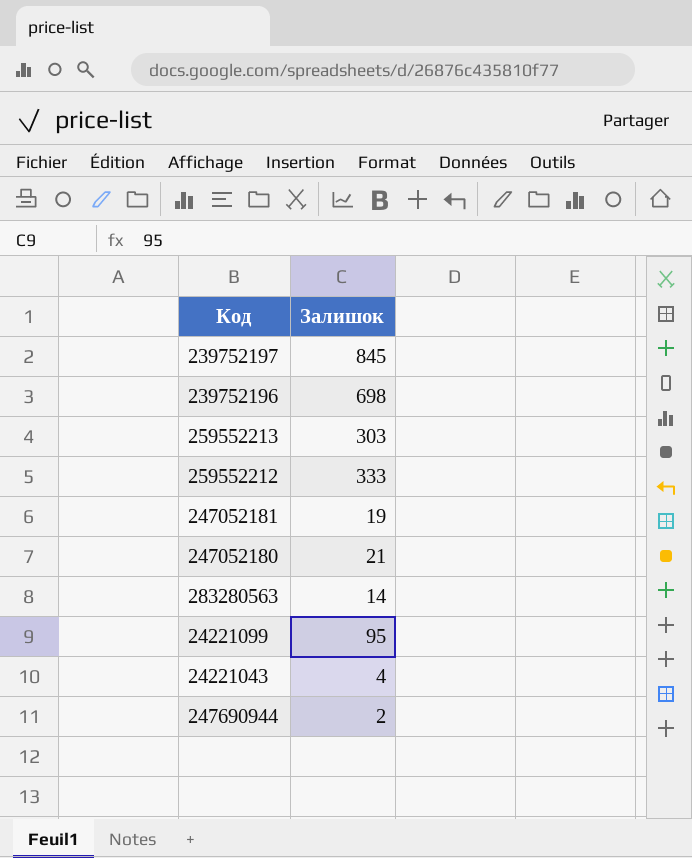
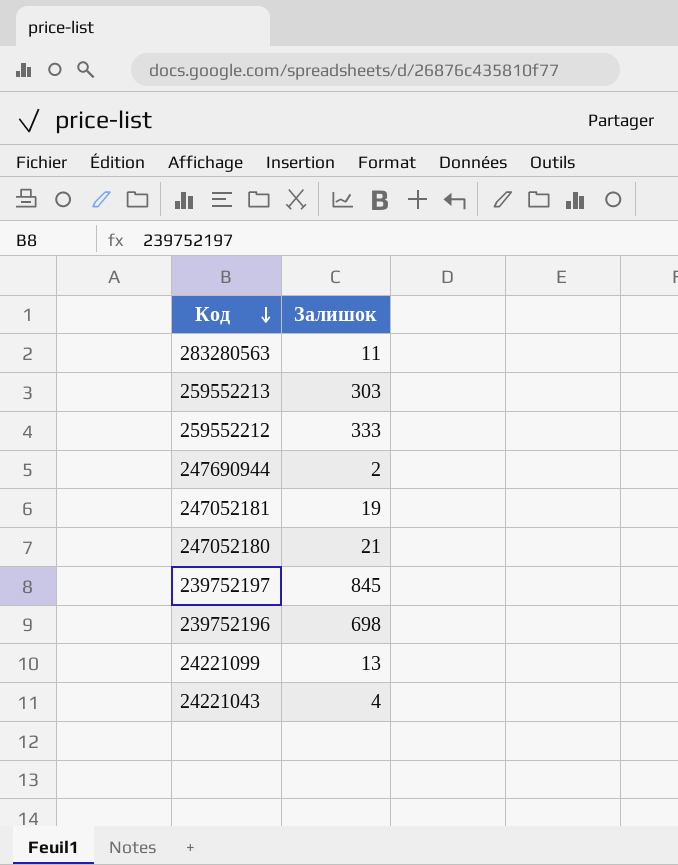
row order: none -> Код descending
283280563 | Залишок: 14 -> 11
24221099 | Залишок: 95 -> 13

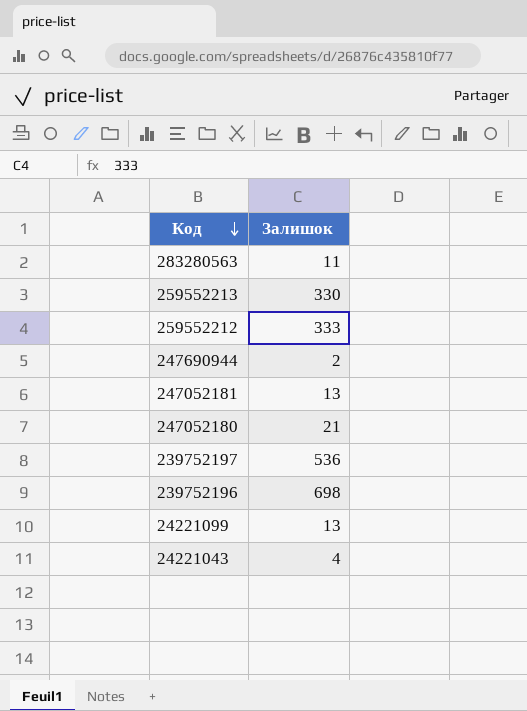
259552213 | Залишок: 303 -> 330
247052181 | Залишок: 19 -> 13
239752197 | Залишок: 845 -> 536

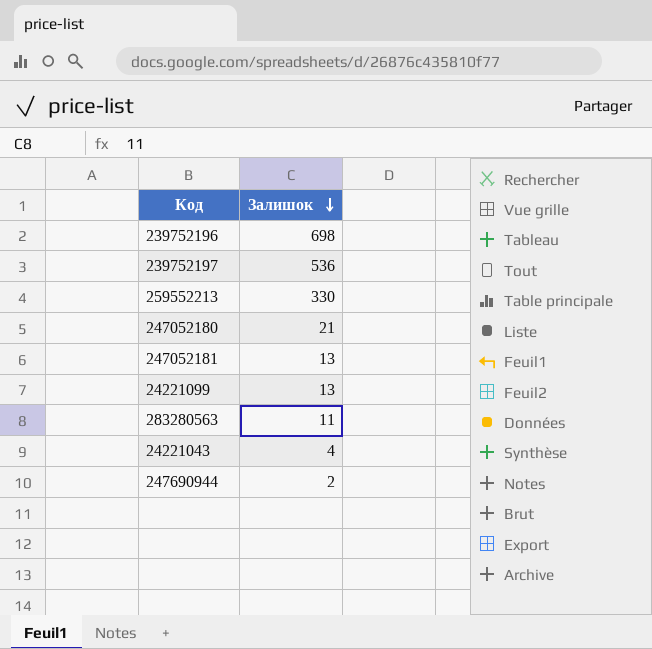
row order: Код descending -> Залишок descending
row 259552212: 333 -> none

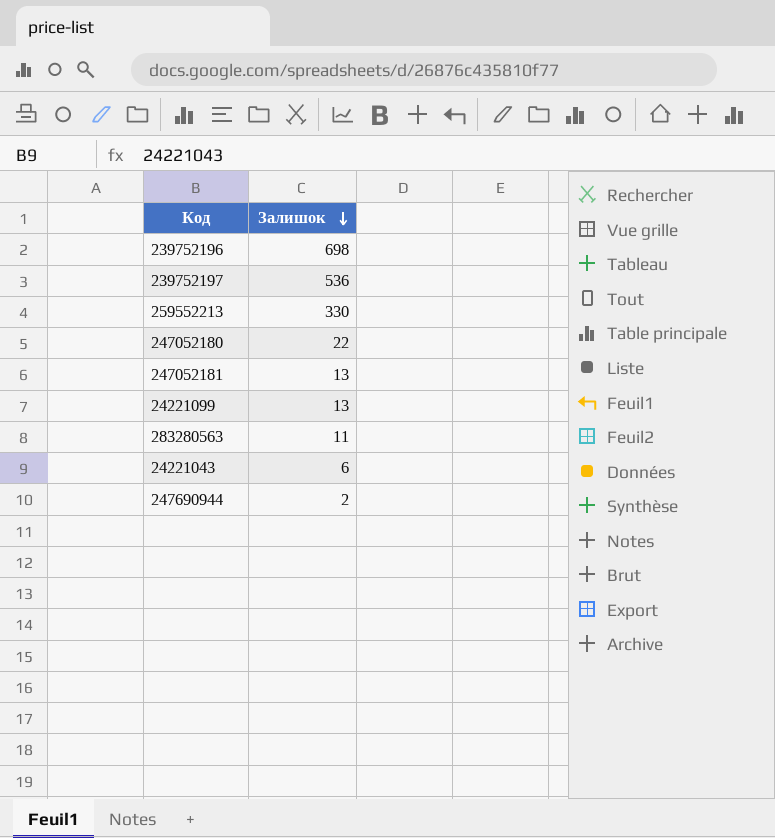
247052180 | Залишок: 21 -> 22
24221043 | Залишок: 4 -> 6

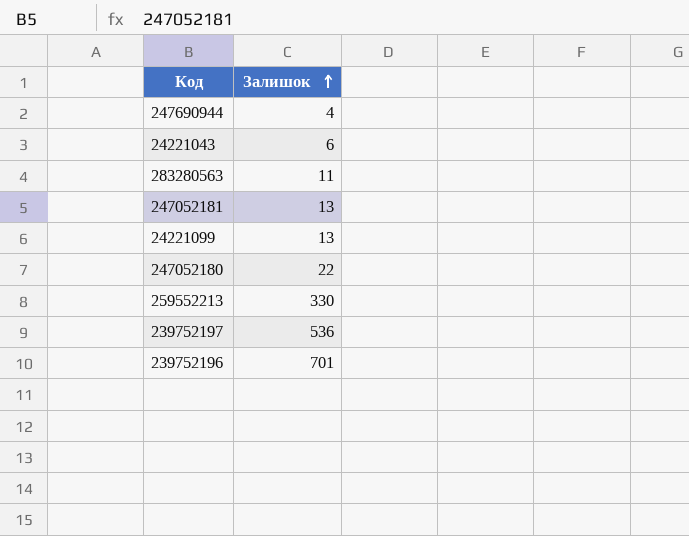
row order: Залишок descending -> Залишок ascending
247690944 | Залишок: 2 -> 4
239752196 | Залишок: 698 -> 701

